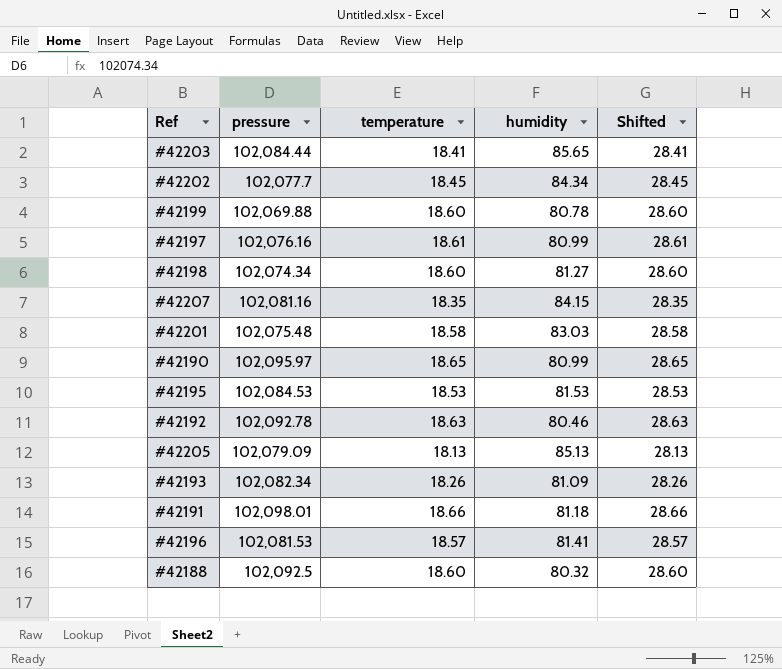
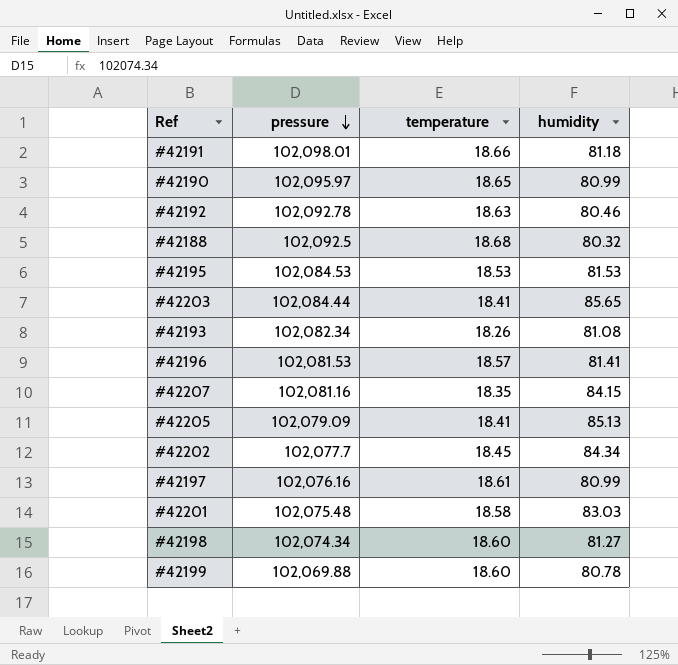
row order: none -> pressure descending
column Shifted | formula: [temperature] + 10 -> none
#42188 | temperature: 18.60 -> 18.68
#42193 | humidity: 81.09 -> 81.08
#42205 | temperature: 18.13 -> 18.41

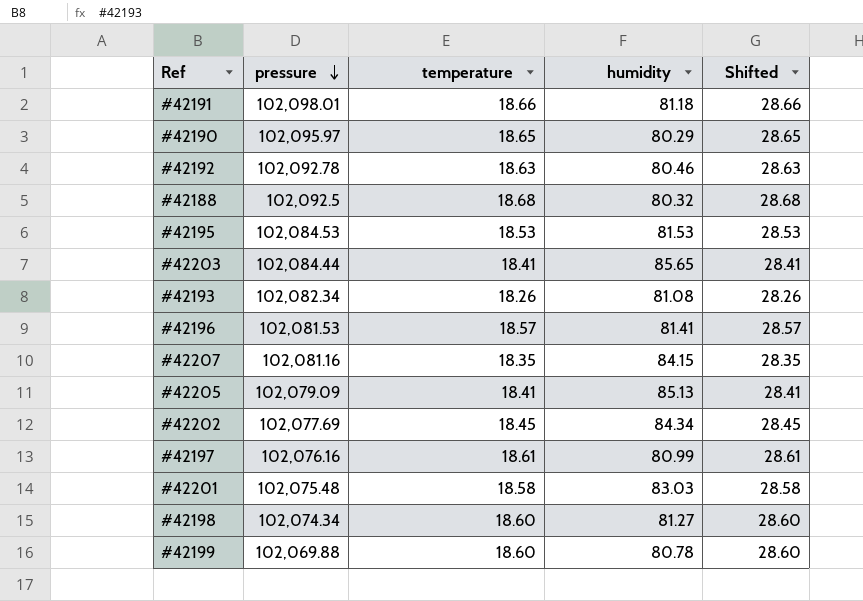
column Shifted | formula: none -> [temperature] + 10
#42190 | humidity: 80.99 -> 80.29
#42202 | pressure: 102,077.7 -> 102,077.69

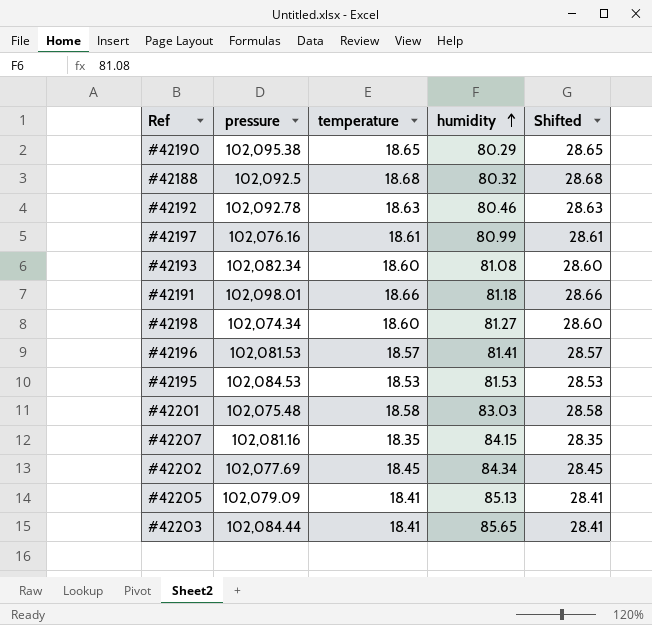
row order: pressure descending -> humidity ascending
row #42199: 102,069.88 | 18.60 | 80.78 | 28.60 -> none
#42190 | pressure: 102,095.97 -> 102,095.38
#42193 | temperature: 18.26 -> 18.60
#42193 | Shifted: 28.26 -> 28.60

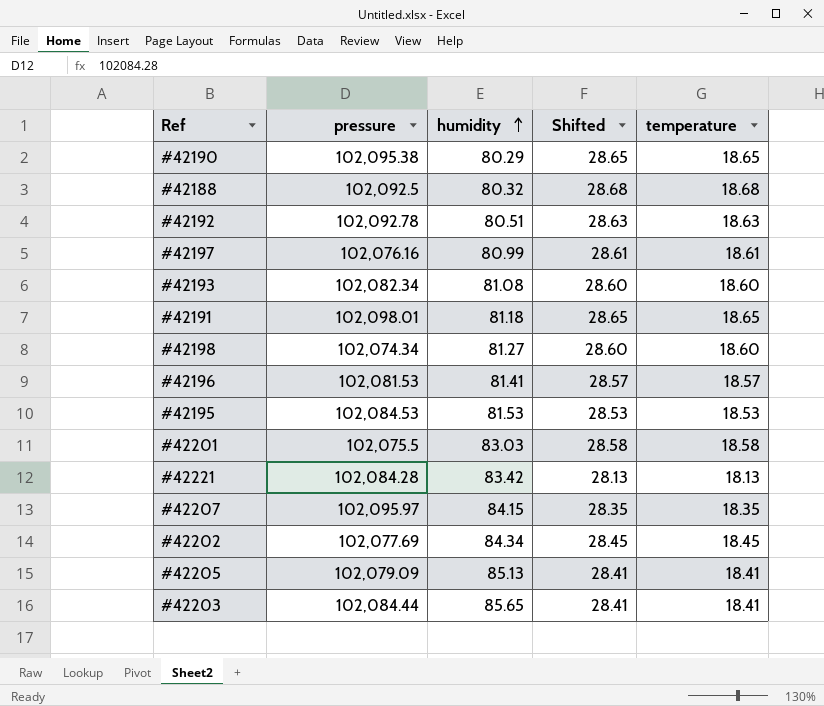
column temperature | position: 3 -> 5
#42192 | humidity: 80.46 -> 80.51
#42191 | Shifted: 28.66 -> 28.65
#42191 | temperature: 18.66 -> 18.65
#42201 | pressure: 102,075.48 -> 102,075.5
row #42221: none -> 102,084.28 | 83.42 | 28.13 | 18.13
#42207 | pressure: 102,081.16 -> 102,095.97

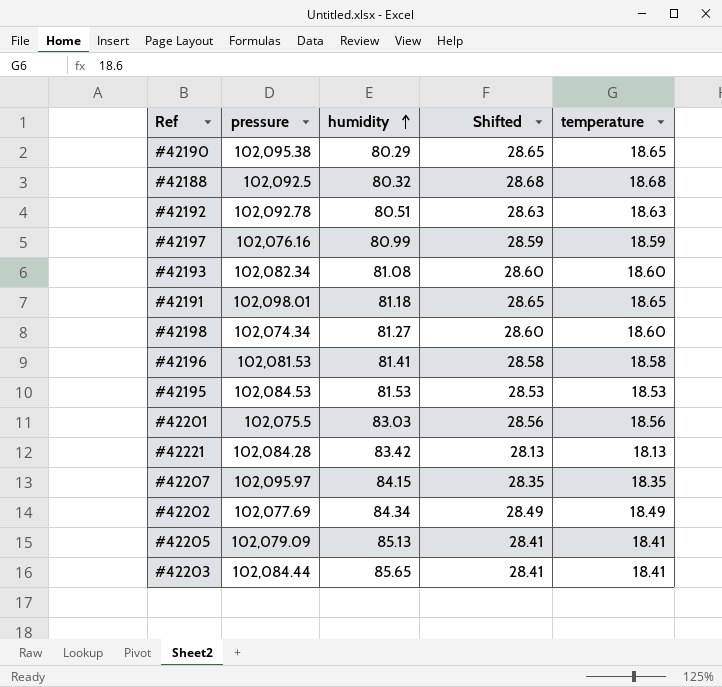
#42197 | Shifted: 28.61 -> 28.59
#42197 | temperature: 18.61 -> 18.59
#42196 | Shifted: 28.57 -> 28.58
#42196 | temperature: 18.57 -> 18.58
#42201 | Shifted: 28.58 -> 28.56
#42201 | temperature: 18.58 -> 18.56
#42202 | Shifted: 28.45 -> 28.49
#42202 | temperature: 18.45 -> 18.49

